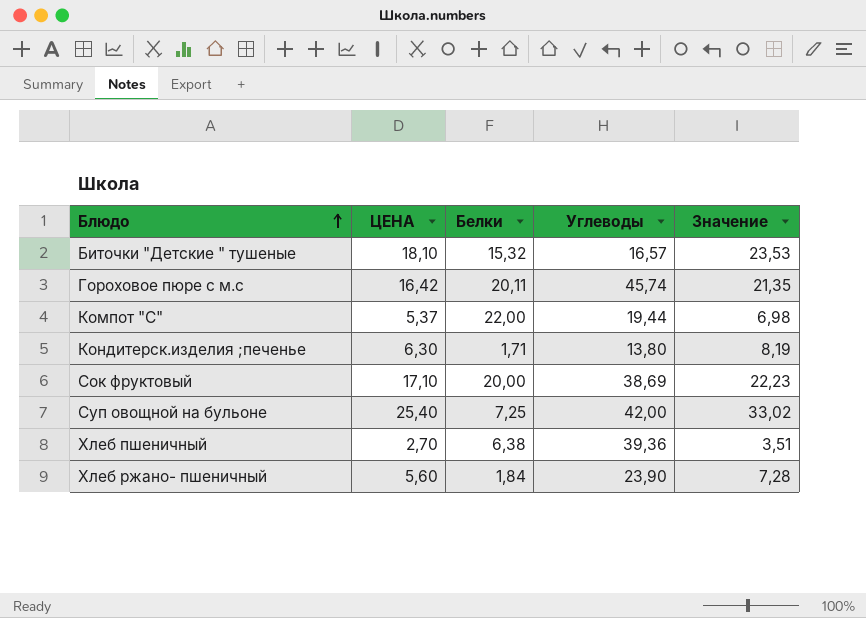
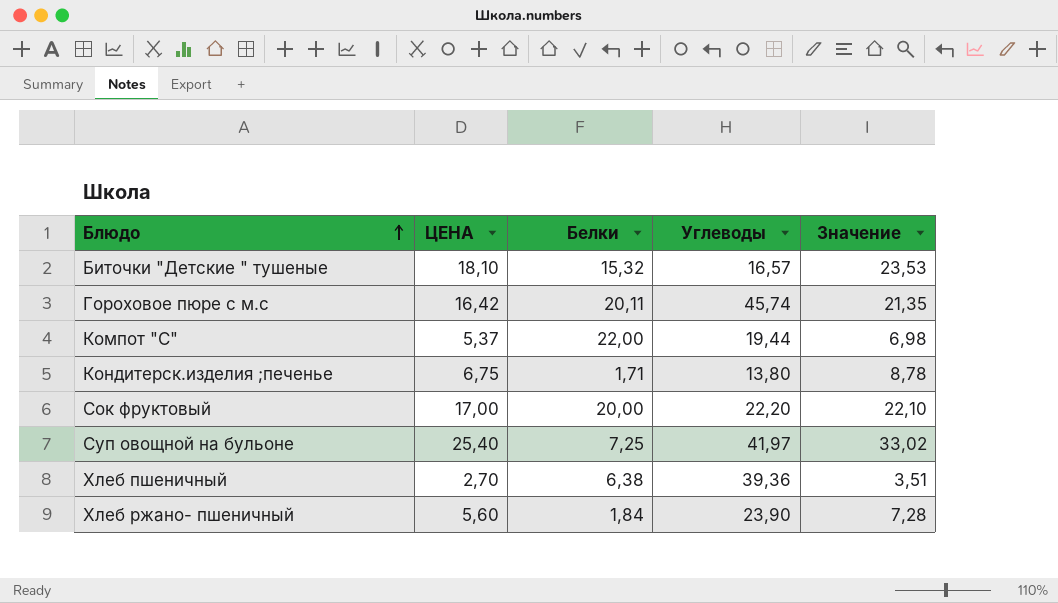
Кондитерск.изделия ;печенье | ЦЕНА: 6,30 -> 6,75
Кондитерск.изделия ;печенье | Значение: 8,19 -> 8,78
Сок фруктовый | ЦЕНА: 17,10 -> 17,00
Сок фруктовый | Углеводы: 38,69 -> 22,20
Сок фруктовый | Значение: 22,23 -> 22,10
Суп овощной на бульоне | Углеводы: 42,00 -> 41,97

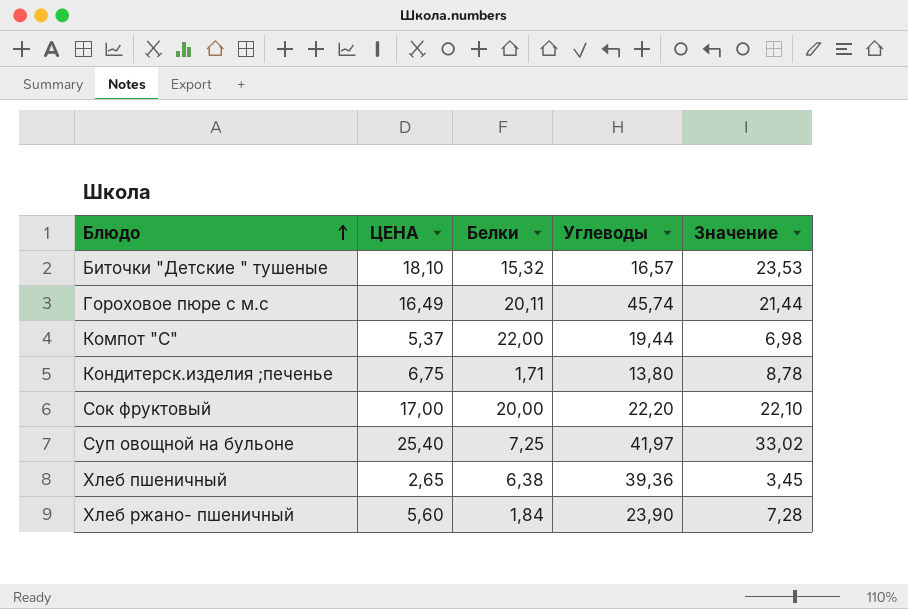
Гороховое пюре с м.с | ЦЕНА: 16,42 -> 16,49
Гороховое пюре с м.с | Значение: 21,35 -> 21,44
Хлеб пшеничный | ЦЕНА: 2,70 -> 2,65
Хлеб пшеничный | Значение: 3,51 -> 3,45

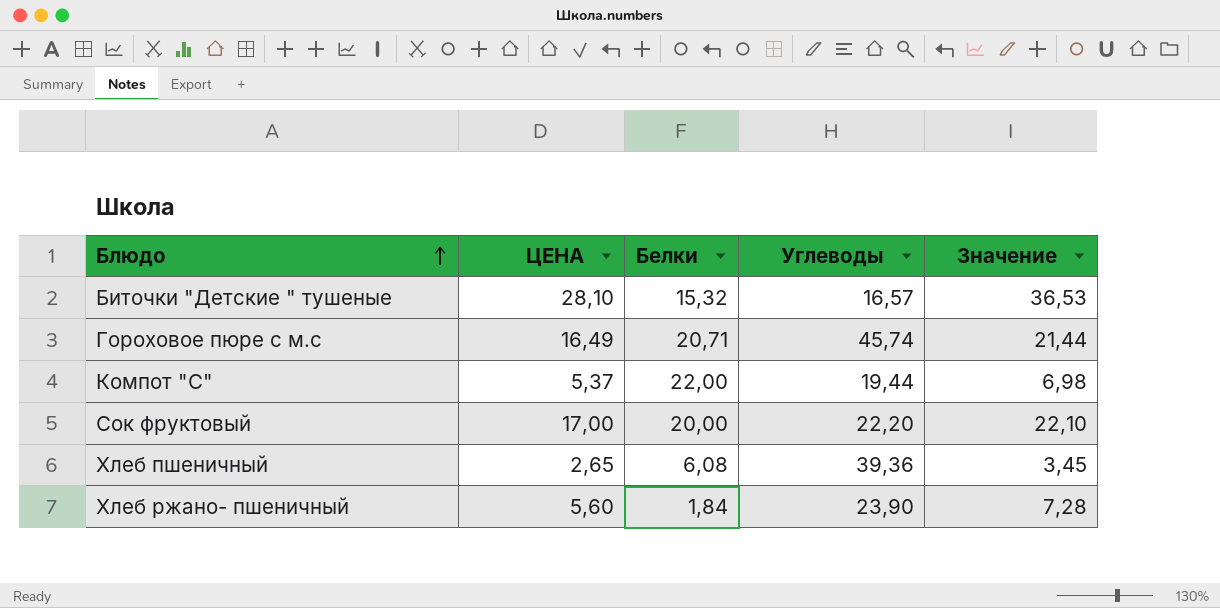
row Кондитерск.изделия ;печенье: 6,75 | 1,71 | 13,80 | 8,78 -> none
row Суп овощной на бульоне: 25,40 | 7,25 | 41,97 | 33,02 -> none
Биточки "Детские " тушеные | ЦЕНА: 18,10 -> 28,10
Биточки "Детские " тушеные | Значение: 23,53 -> 36,53
Гороховое пюре с м.с | Белки: 20,11 -> 20,71
Хлеб пшеничный | Белки: 6,38 -> 6,08

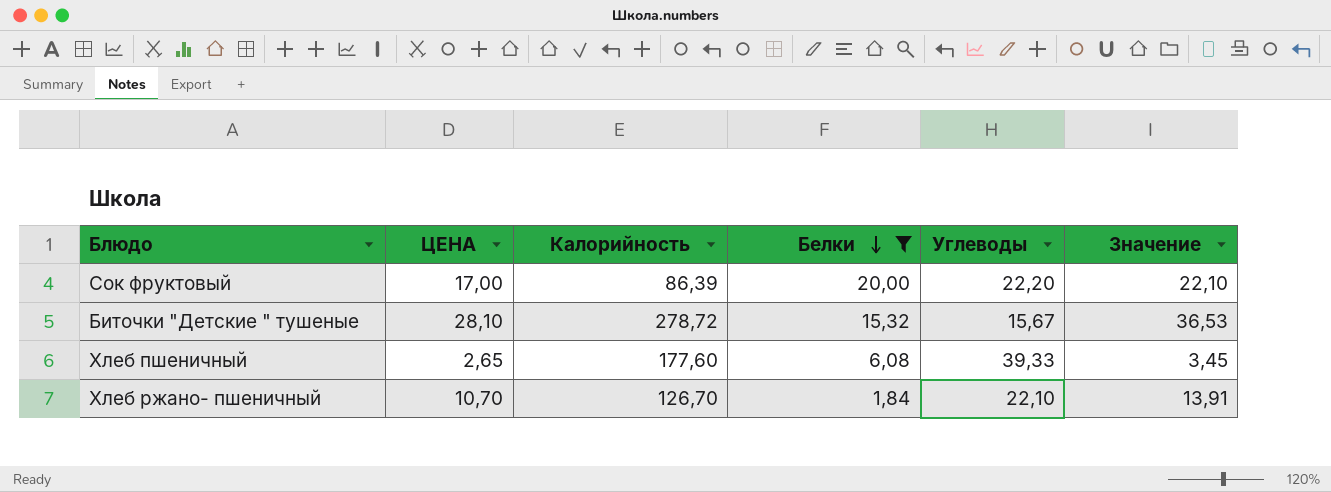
filter: none -> Белки <= 20,00
row order: Блюдо ascending -> Белки descending
column Калорийность | position: none -> 3
Биточки "Детские " тушеные | Углеводы: 16,57 -> 15,67
Хлеб пшеничный | Углеводы: 39,36 -> 39,33
Хлеб ржано- пшеничный | ЦЕНА: 5,60 -> 10,70
Хлеб ржано- пшеничный | Углеводы: 23,90 -> 22,10
Хлеб ржано- пшеничный | Значение: 7,28 -> 13,91

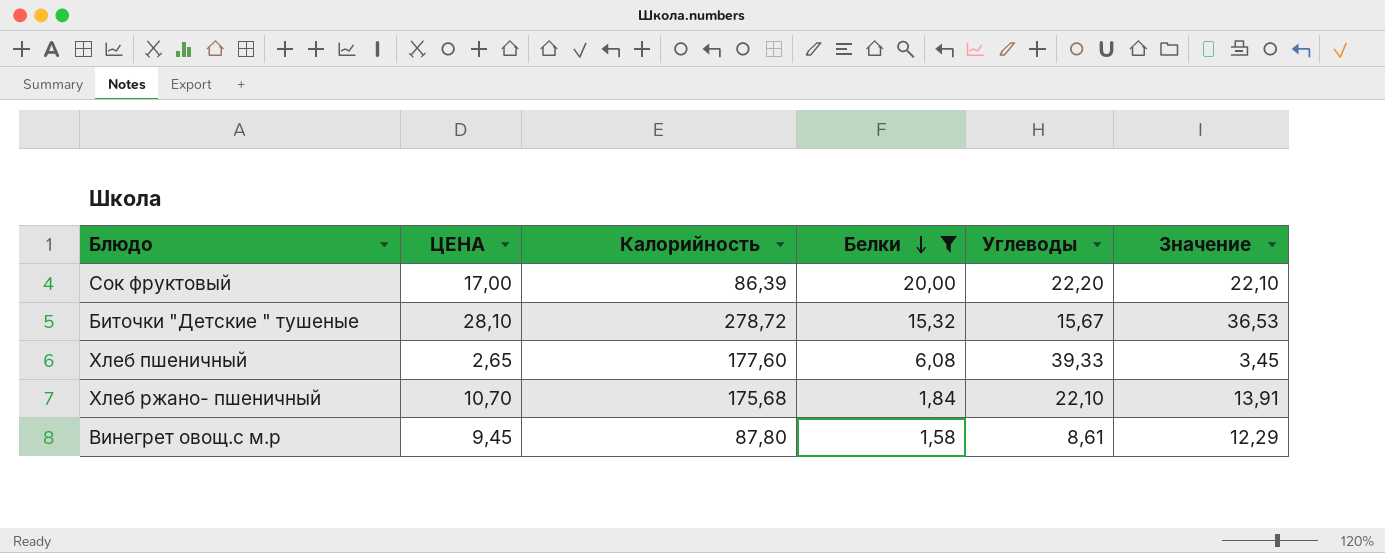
Хлеб ржано- пшеничный | Калорийность: 126,70 -> 175,68
row Винегрет овощ.с м.р: none -> 9,45 | 87,80 | 1,58 | 8,61 | 12,29

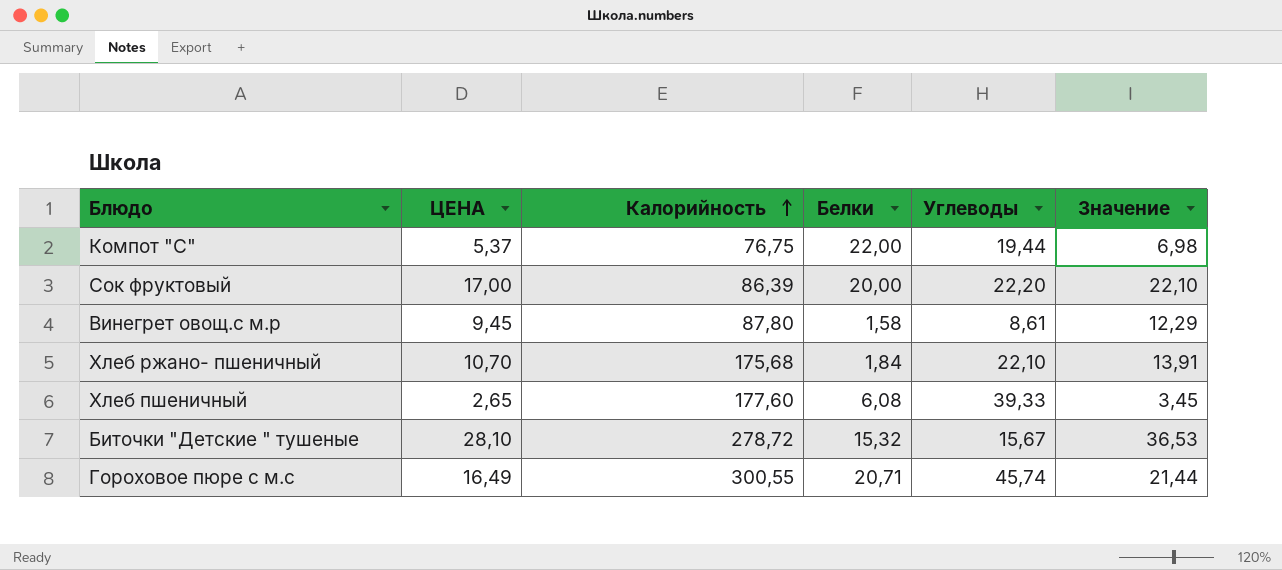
filter: Белки <= 20,00 -> none
row order: Белки descending -> Калорийность ascending

